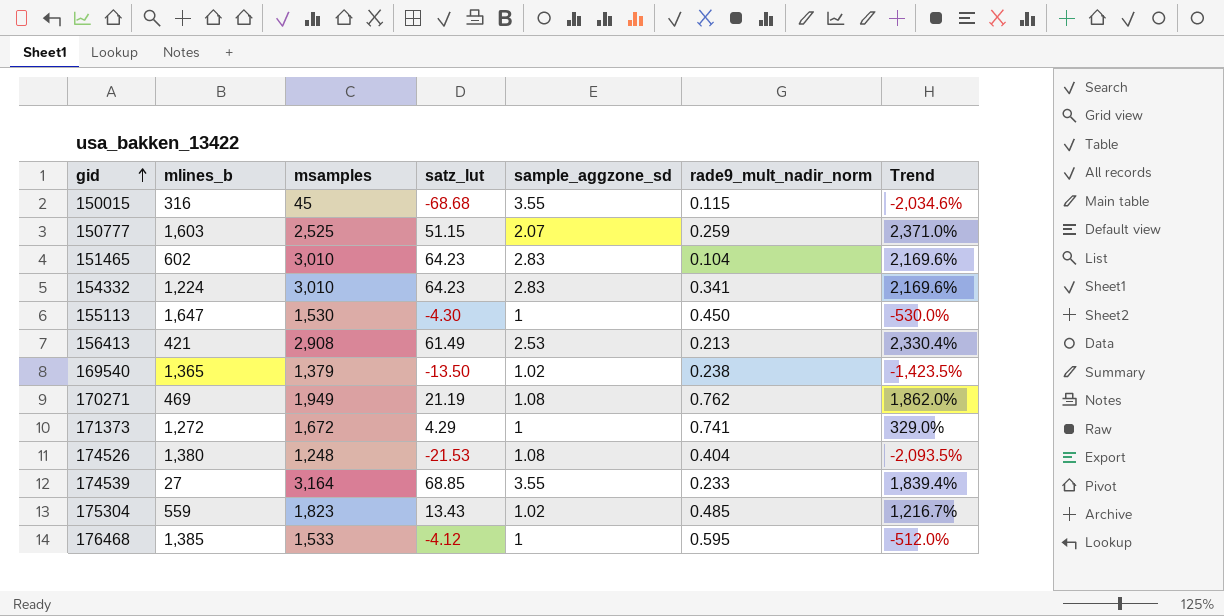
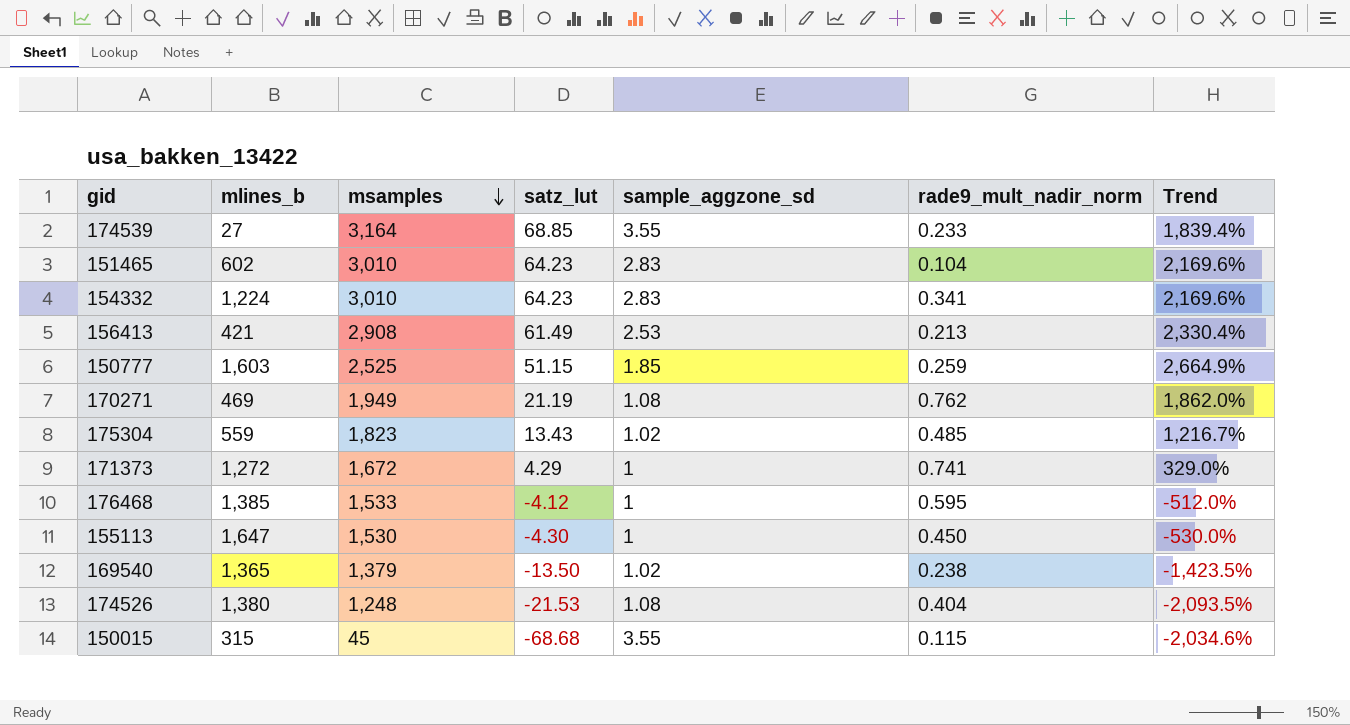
row order: gid ascending -> msamples descending
150777 | sample_aggzone_sd: 2.07 -> 1.85
150777 | Trend: 2,371.0% -> 2,664.9%
150015 | mlines_b: 316 -> 315

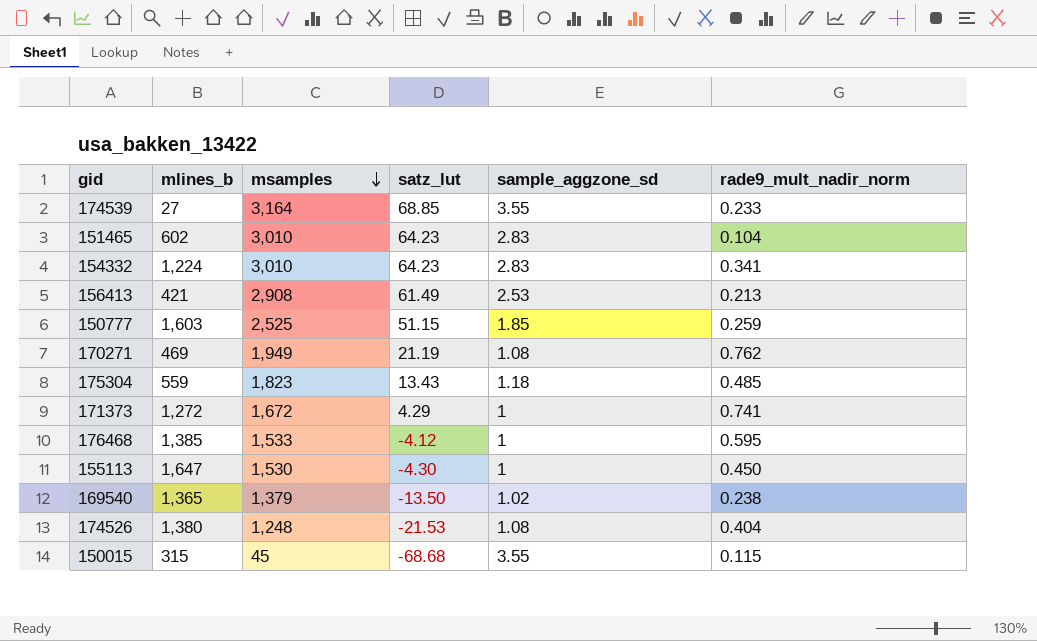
column Trend | formula: ([satz_lut] - [sample_aggzone_sd]) / [sample_aggzone_sd] -> none
175304 | sample_aggzone_sd: 1.02 -> 1.18

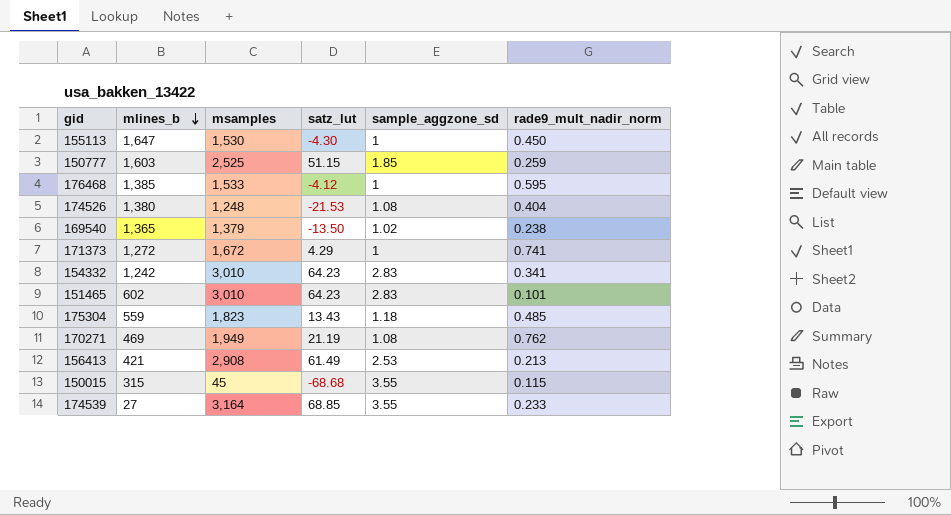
row order: msamples descending -> mlines_b descending
154332 | mlines_b: 1,224 -> 1,242
151465 | rade9_mult_nadir_norm: 0.104 -> 0.101

